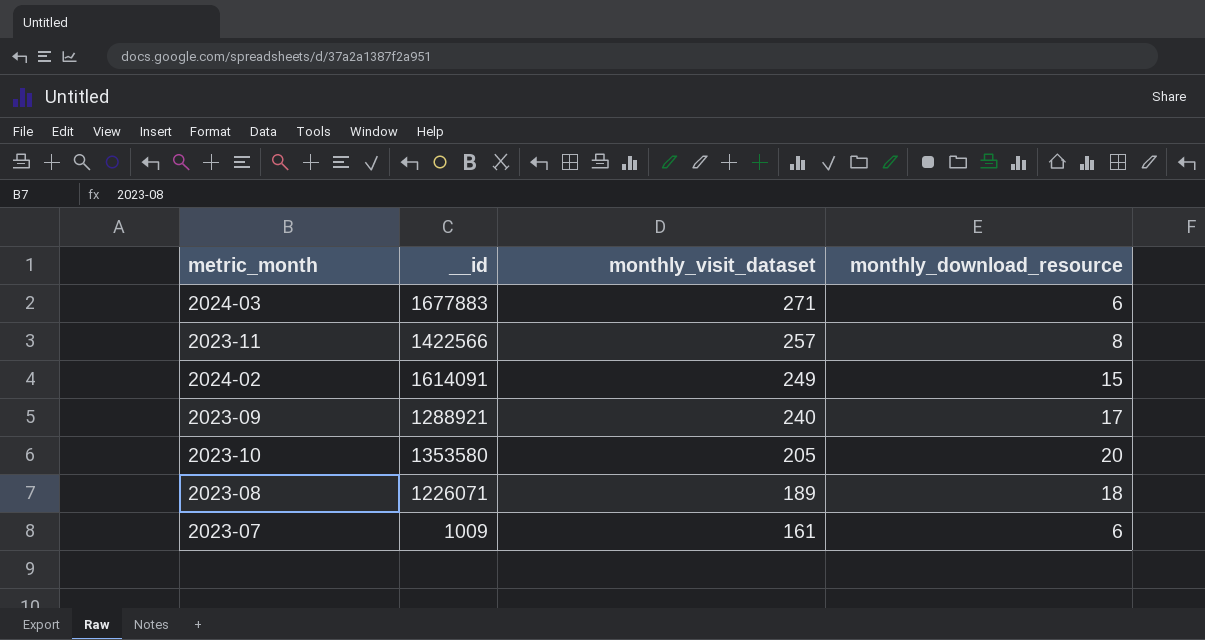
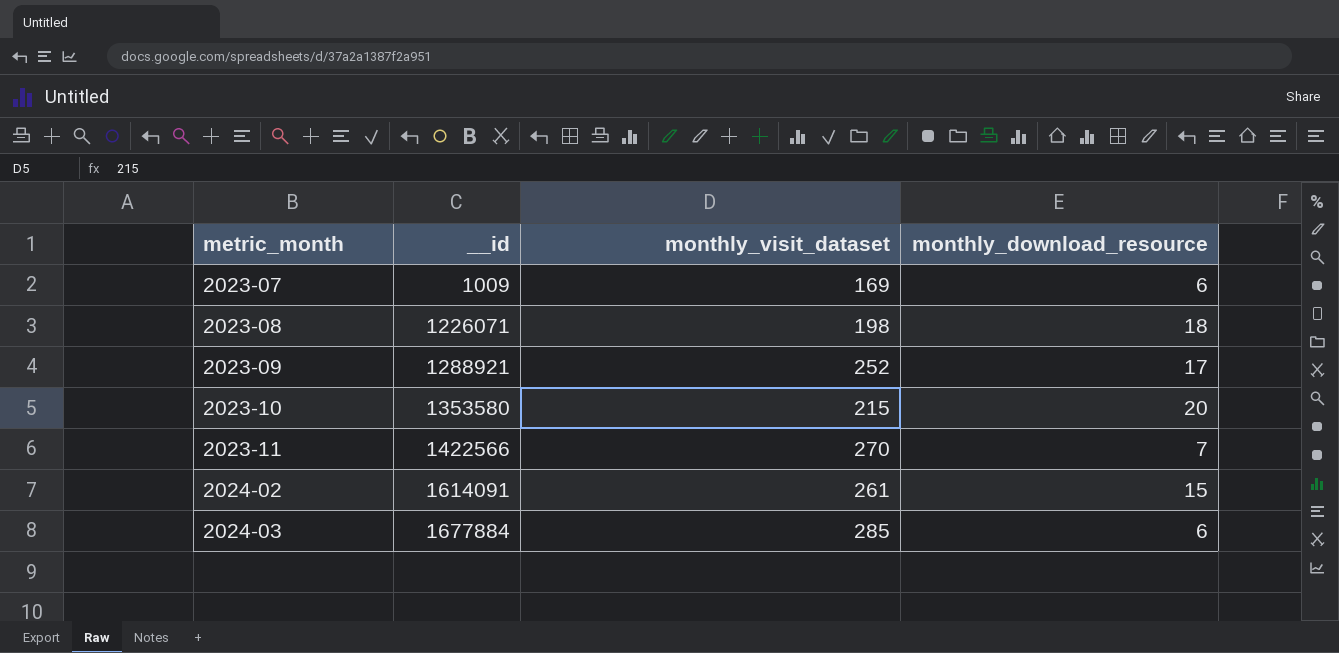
row order: monthly_visit_dataset descending -> metric_month ascending
2023-07 | monthly_visit_dataset: 161 -> 169
2023-08 | monthly_visit_dataset: 189 -> 198
2023-09 | monthly_visit_dataset: 240 -> 252
2023-10 | monthly_visit_dataset: 205 -> 215
2023-11 | monthly_visit_dataset: 257 -> 270
2023-11 | monthly_download_resource: 8 -> 7
2024-02 | monthly_visit_dataset: 249 -> 261
2024-03 | __id: 1677883 -> 1677884
2024-03 | monthly_visit_dataset: 271 -> 285

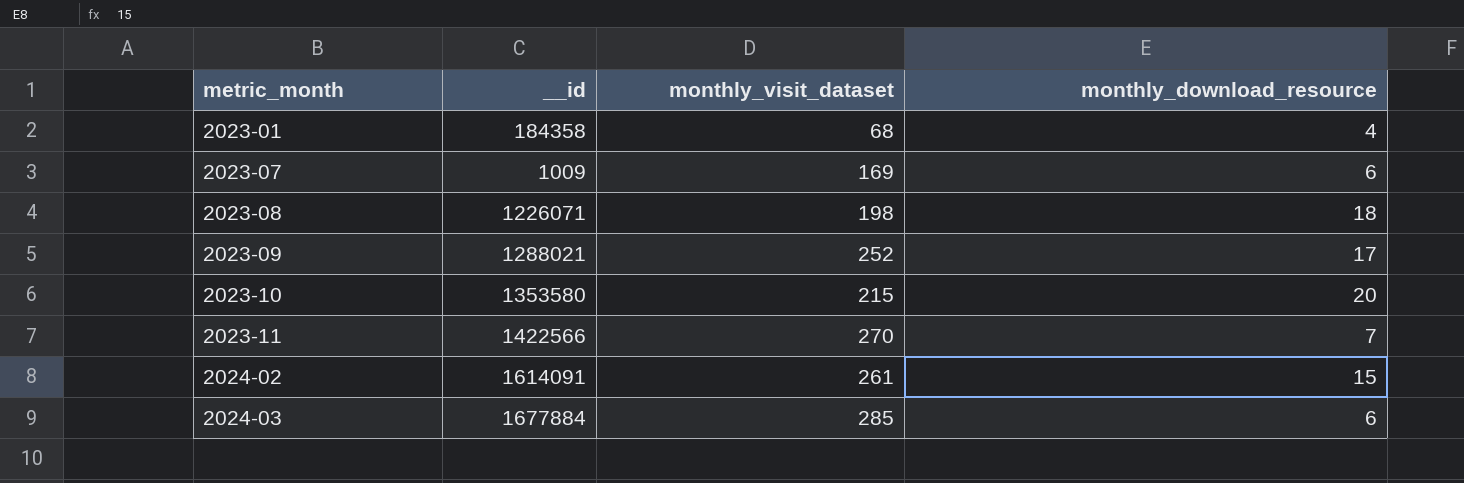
row 2023-01: none -> 184358 | 68 | 4
2023-09 | __id: 1288921 -> 1288021

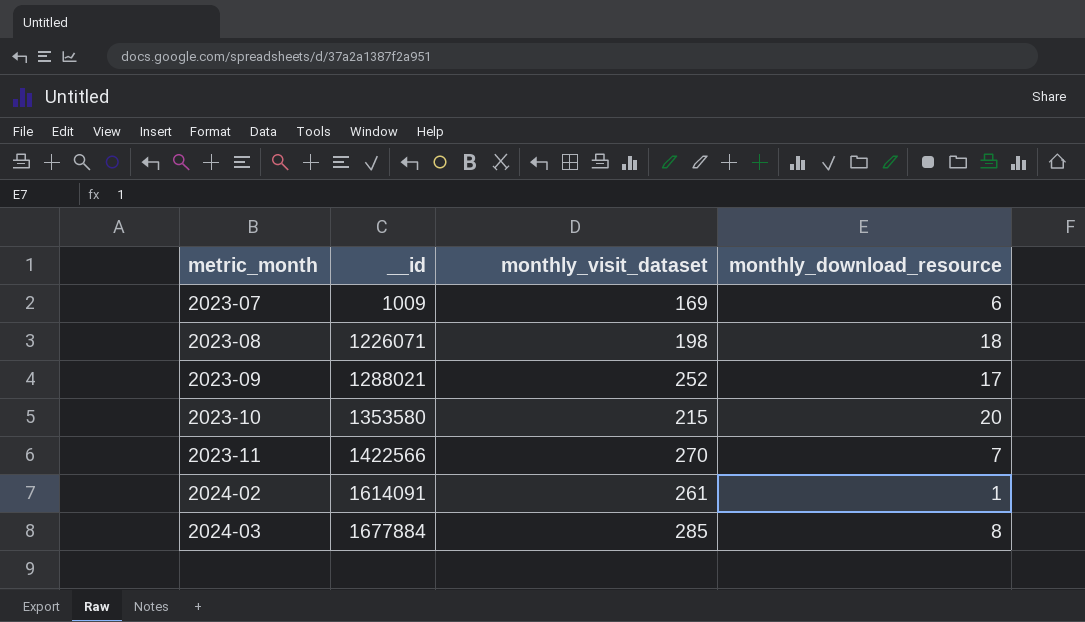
row 2023-01: 184358 | 68 | 4 -> none
2024-02 | monthly_download_resource: 15 -> 1
2024-03 | monthly_download_resource: 6 -> 8

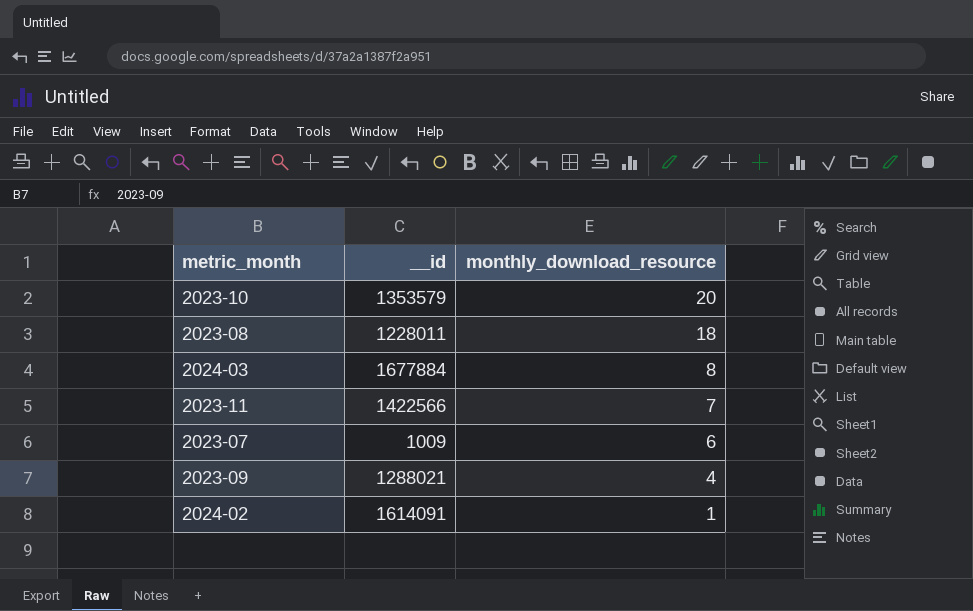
row order: metric_month ascending -> monthly_download_resource descending
column monthly_visit_dataset | position: 3 -> none
2023-10 | __id: 1353580 -> 1353579
2023-08 | __id: 1226071 -> 1228011
2023-09 | monthly_download_resource: 17 -> 4

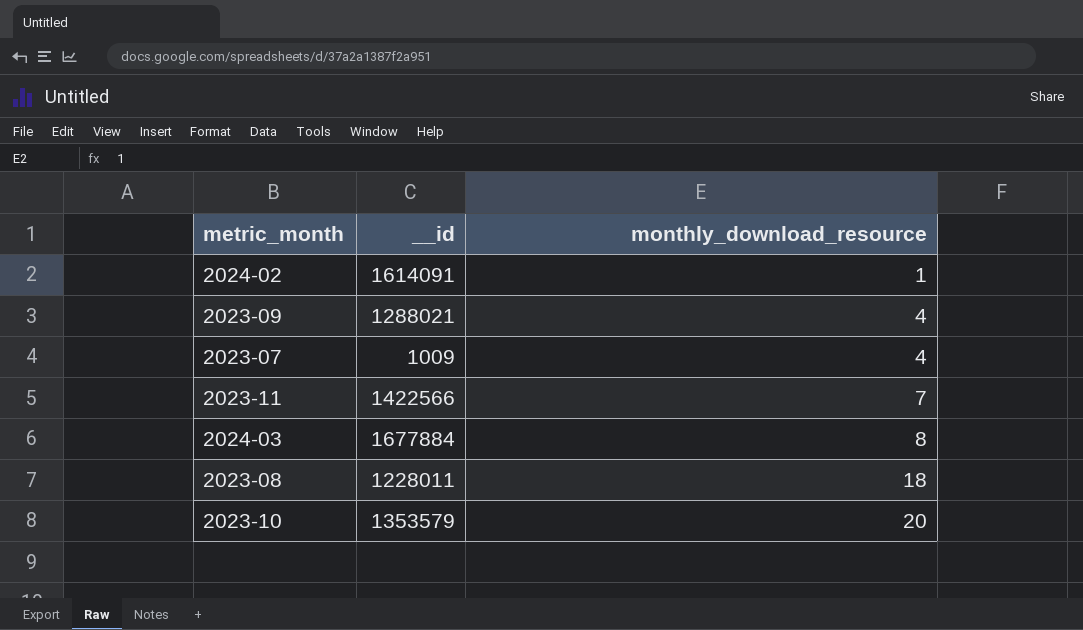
row order: monthly_download_resource descending -> monthly_download_resource ascending
2023-07 | monthly_download_resource: 6 -> 4

